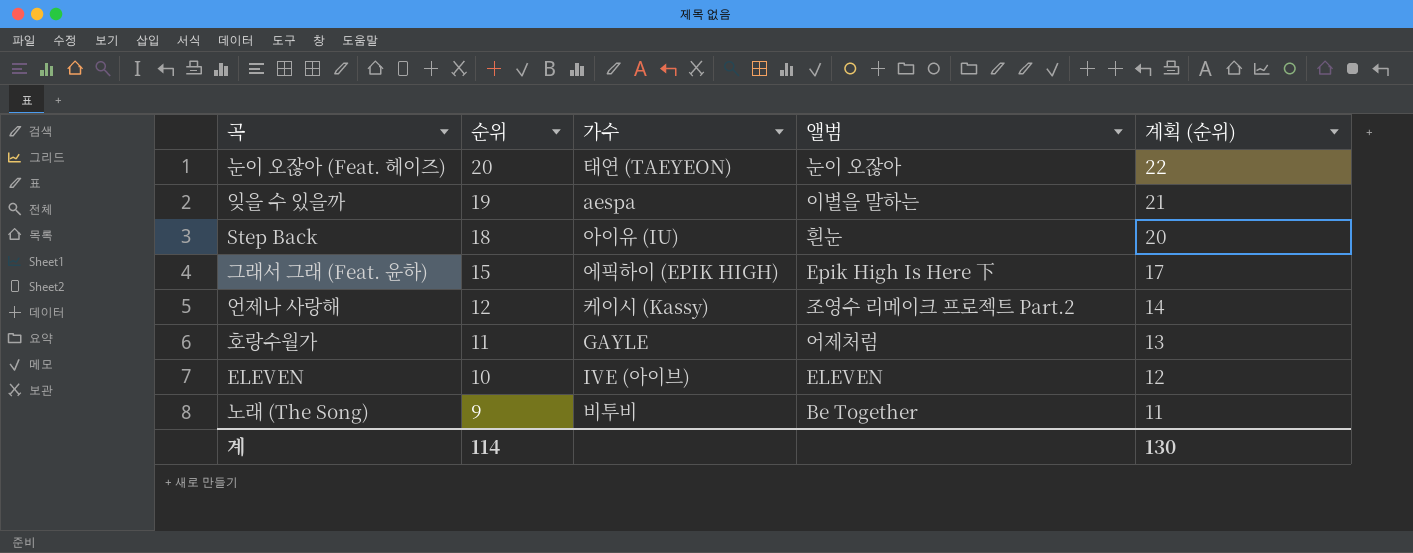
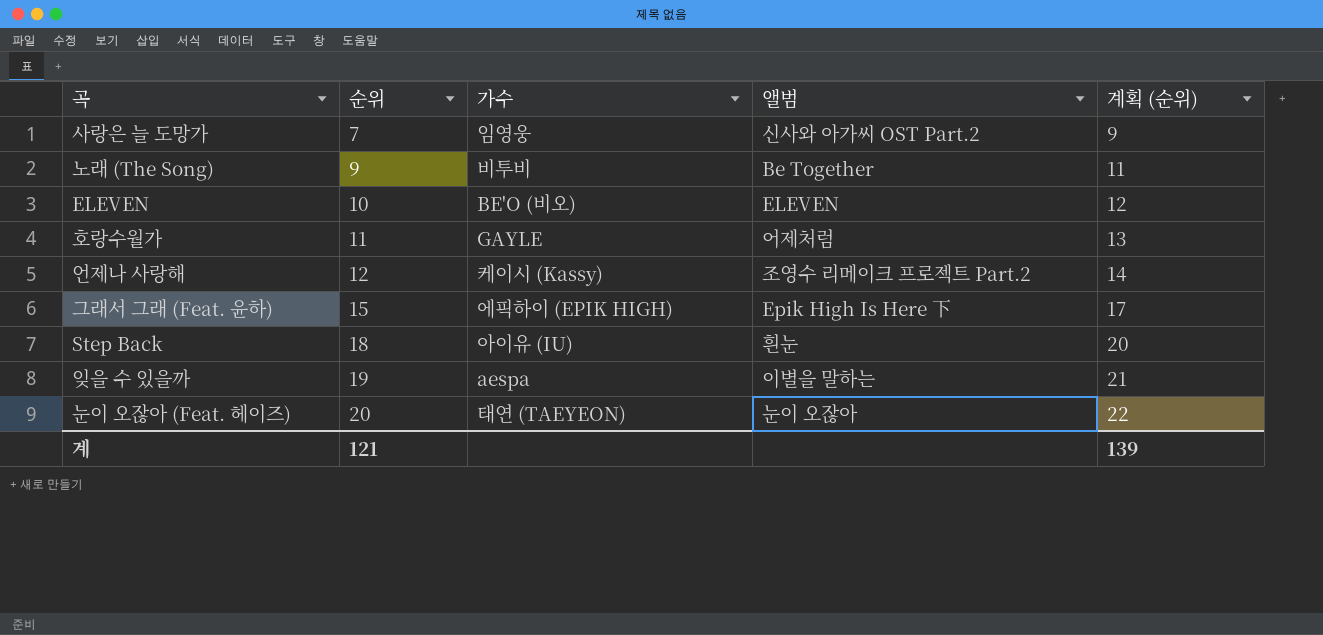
row order: 순위 descending -> 순위 ascending
row 사랑은 늘 도망가: none -> 7 | 임영웅 | 신사와 아가씨 OST Part.2 | 9
ELEVEN | 가수: IVE (아이브) -> BE'O (비오)
계 | 순위: 114 -> 121
계 | 계획 (순위): 130 -> 139

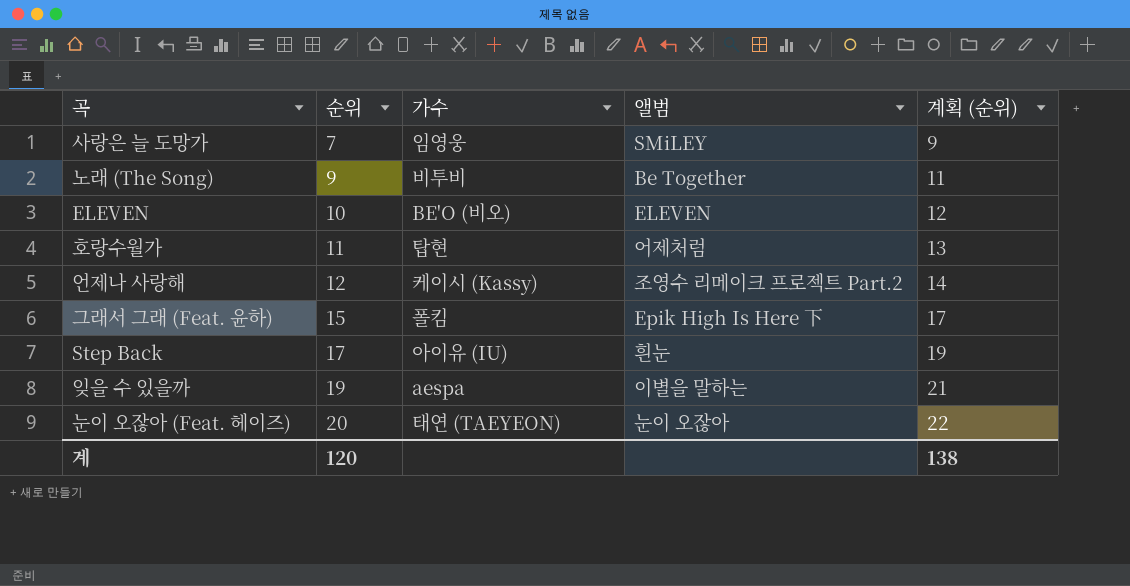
사랑은 늘 도망가 | 앨범: 신사와 아가씨 OST Part.2 -> SMiLEY
호랑수월가 | 가수: GAYLE -> 탑현
그래서 그래 (Feat. 윤하) | 가수: 에픽하이 (EPIK HIGH) -> 폴킴
Step Back | 순위: 18 -> 17
Step Back | 계획 (순위): 20 -> 19
계 | 순위: 121 -> 120
계 | 계획 (순위): 139 -> 138

